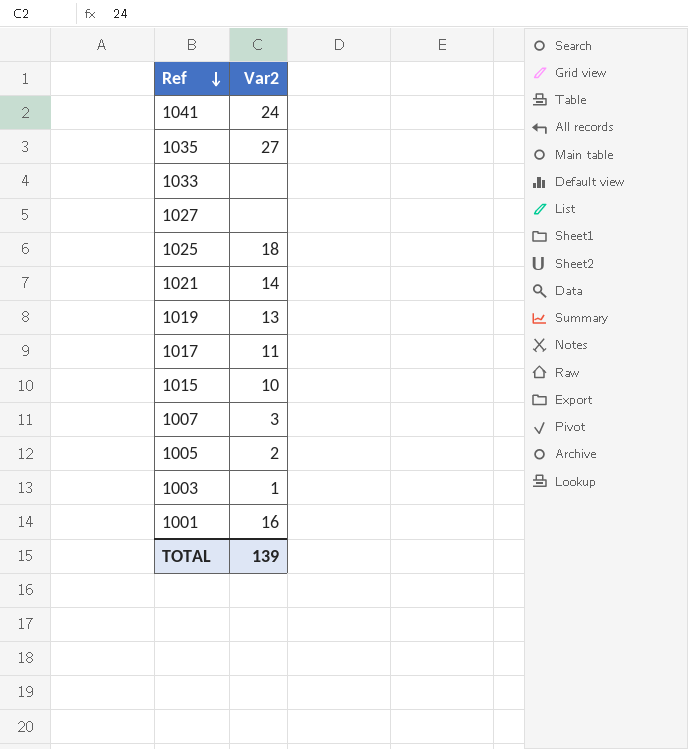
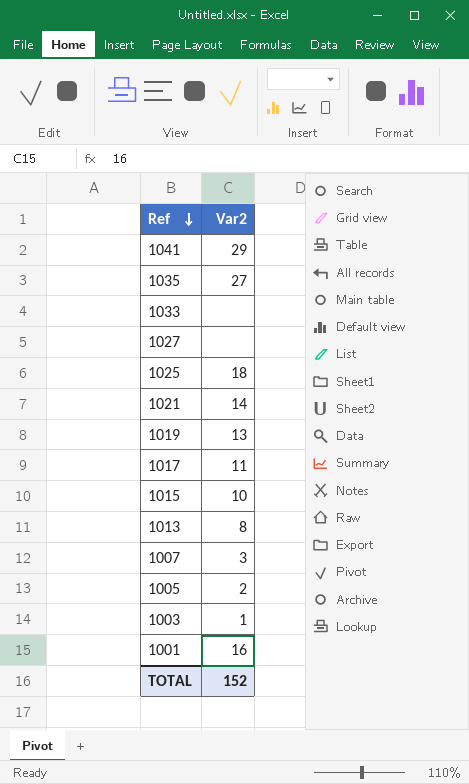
1041 | Var2: 24 -> 29
row 1013: none -> 8
TOTAL | Var2: 139 -> 152

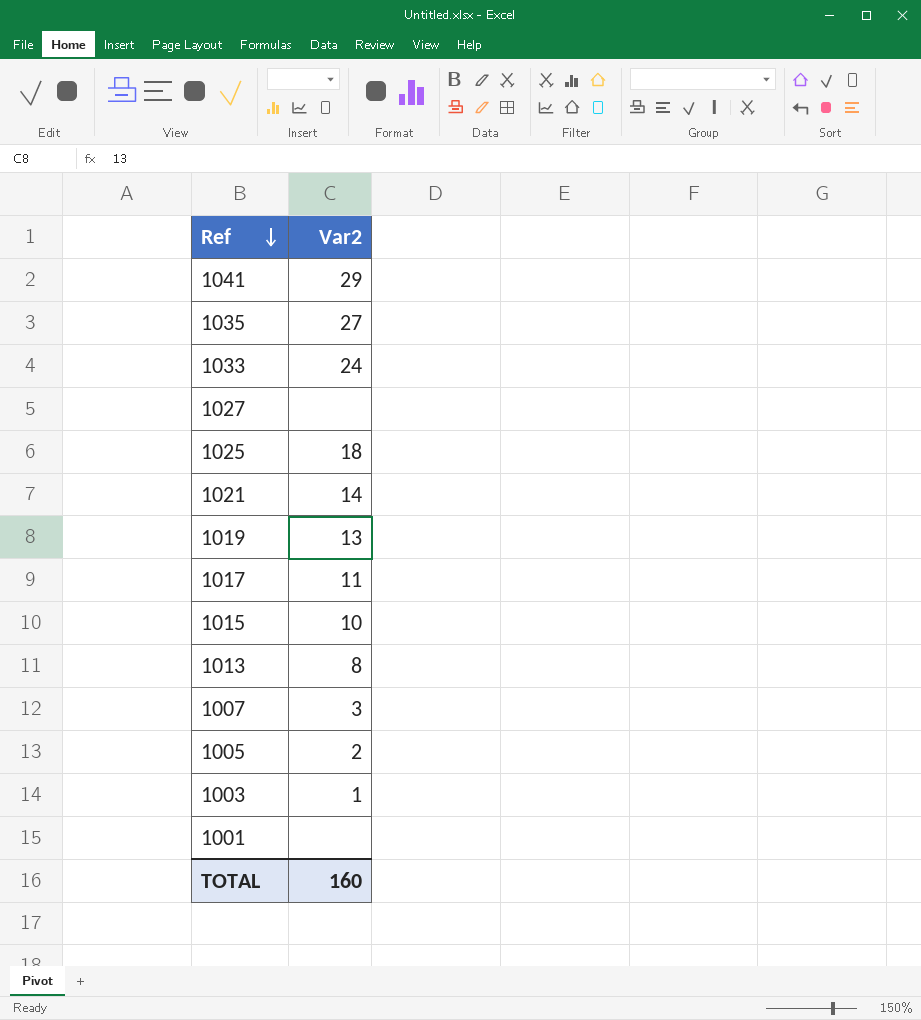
1033 | Var2: none -> 24
1001 | Var2: 16 -> none
TOTAL | Var2: 152 -> 160

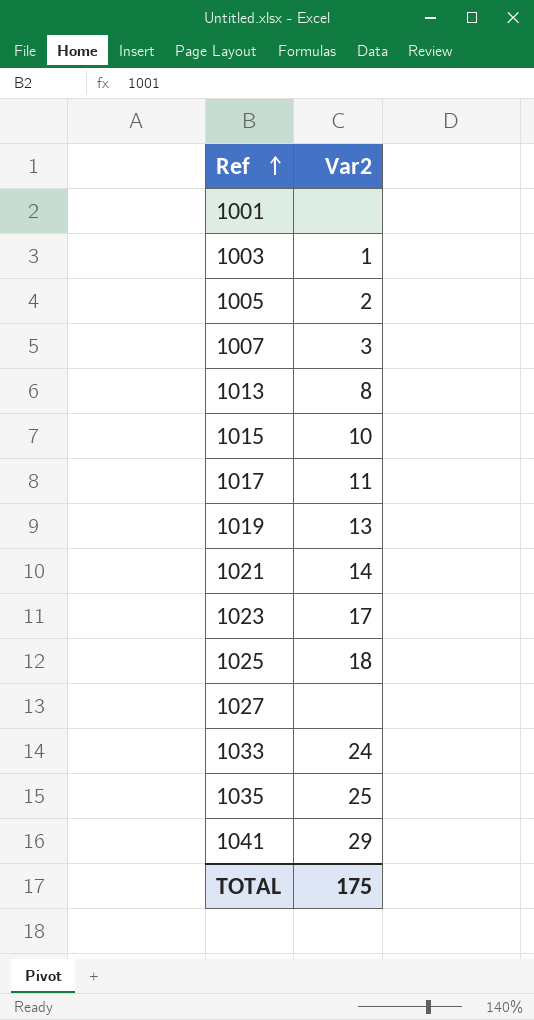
row order: Ref descending -> Ref ascending
row 1023: none -> 17
1035 | Var2: 27 -> 25
TOTAL | Var2: 160 -> 175

